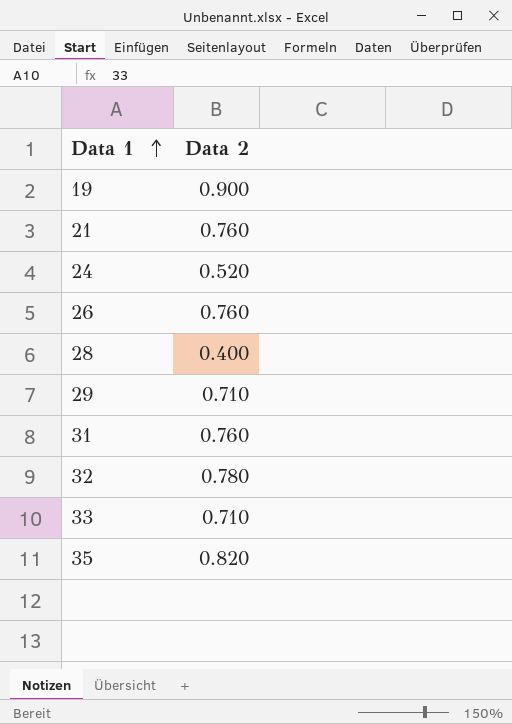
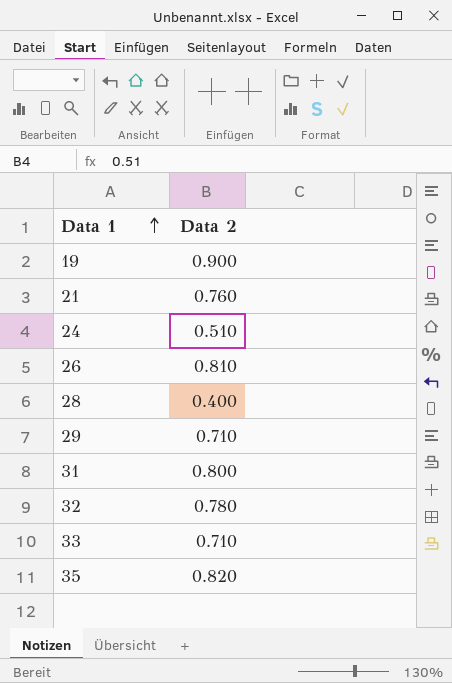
24 | Data 2: 0.520 -> 0.510
26 | Data 2: 0.760 -> 0.810
31 | Data 2: 0.760 -> 0.800

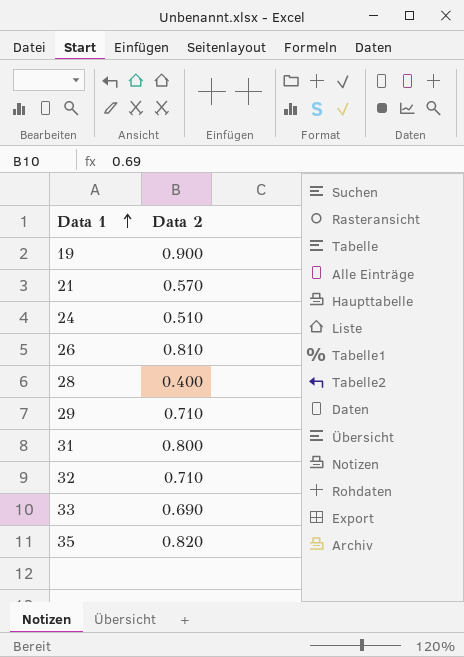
21 | Data 2: 0.760 -> 0.570
32 | Data 2: 0.780 -> 0.710
33 | Data 2: 0.710 -> 0.690

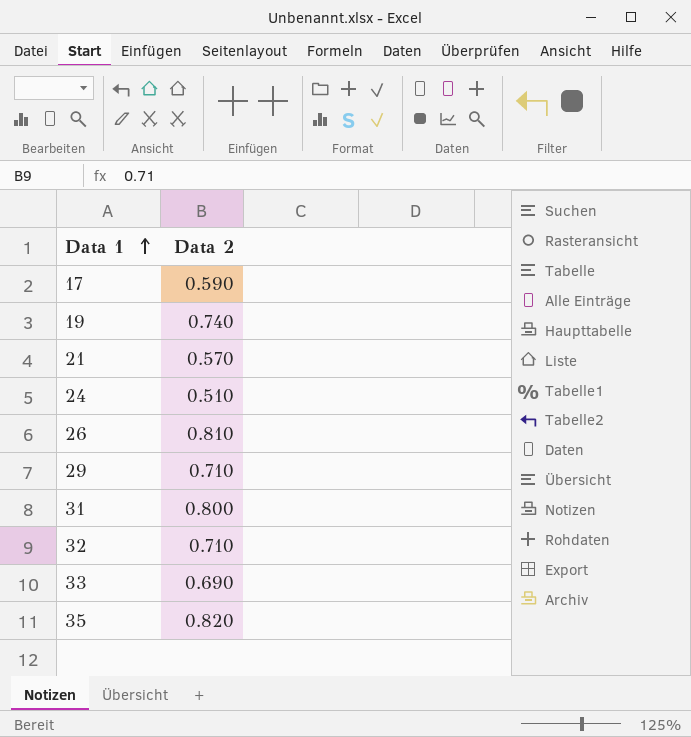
row 28: 0.400 -> none
row 17: none -> 0.590
19 | Data 2: 0.900 -> 0.740

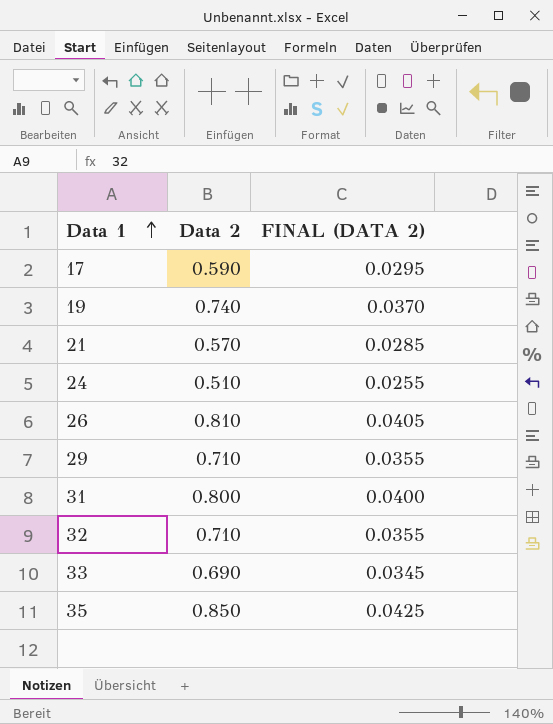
column FINAL (DATA 2) | formula: none -> [Data 2] * 0.05
35 | Data 2: 0.820 -> 0.850

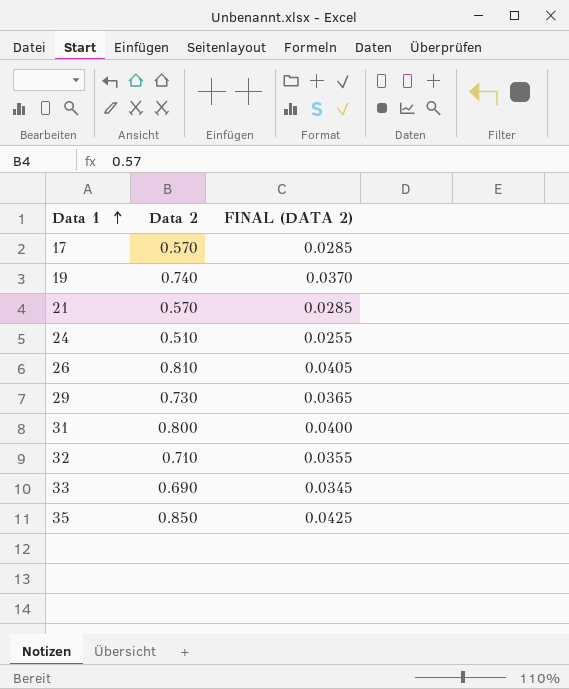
17 | Data 2: 0.590 -> 0.570
17 | FINAL (DATA 2): 0.0295 -> 0.0285
29 | Data 2: 0.710 -> 0.730
29 | FINAL (DATA 2): 0.0355 -> 0.0365

